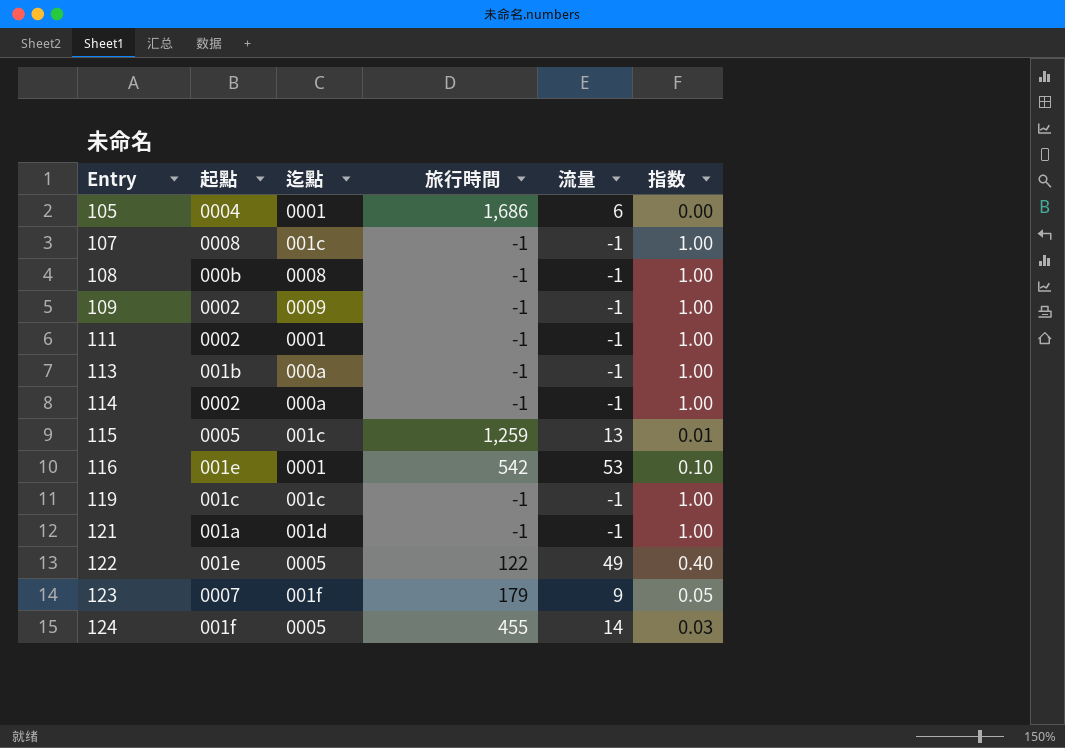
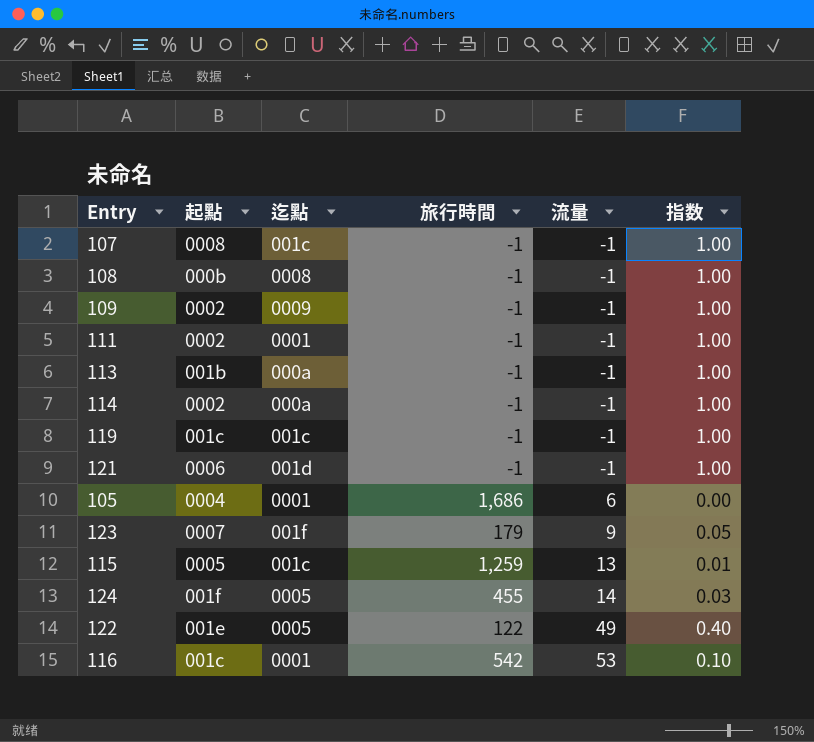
row order: Entry ascending -> 流量 ascending
121 | 起點: 001a -> 0006
116 | 起點: 001e -> 001c

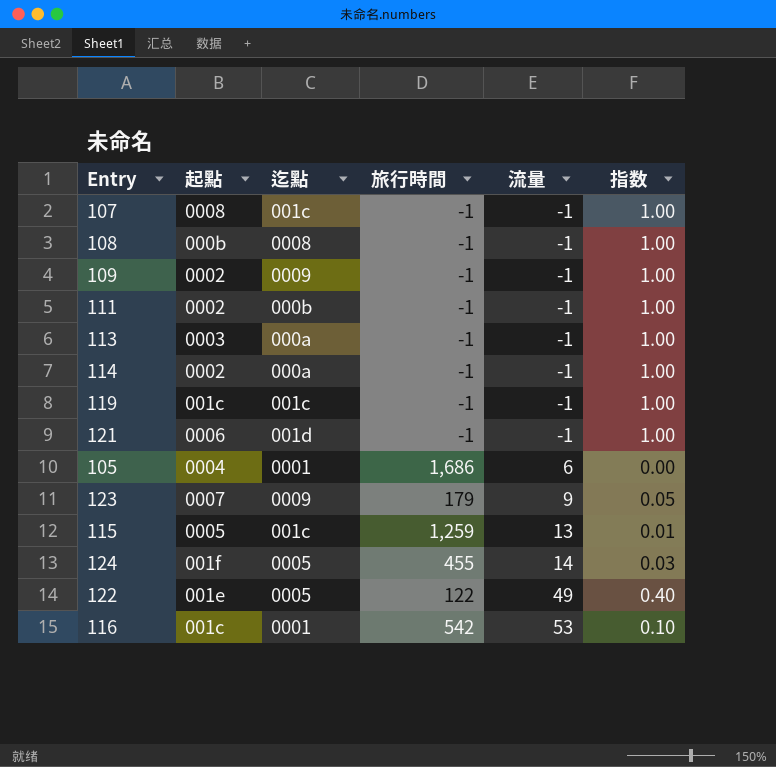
111 | 迄點: 0001 -> 000b
113 | 起點: 001b -> 0003
123 | 迄點: 001f -> 0009

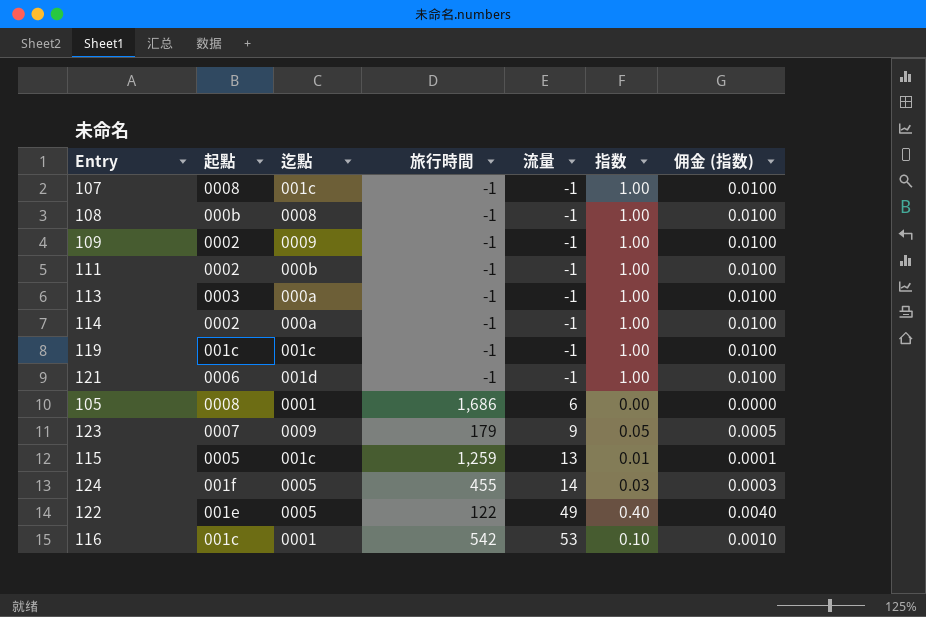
column 佣金 (指数) | formula: none -> [指数] * 0.01
105 | 起點: 0004 -> 0008

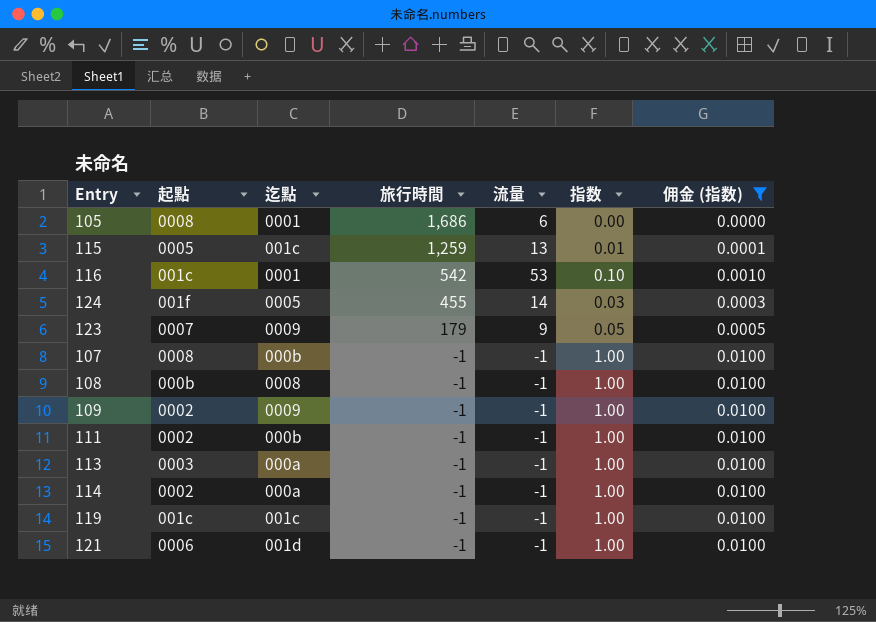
filter: none -> 佣金 (指数) != 0.0040
row order: 流量 ascending -> 旅行時間 descending
107 | 迄點: 001c -> 000b

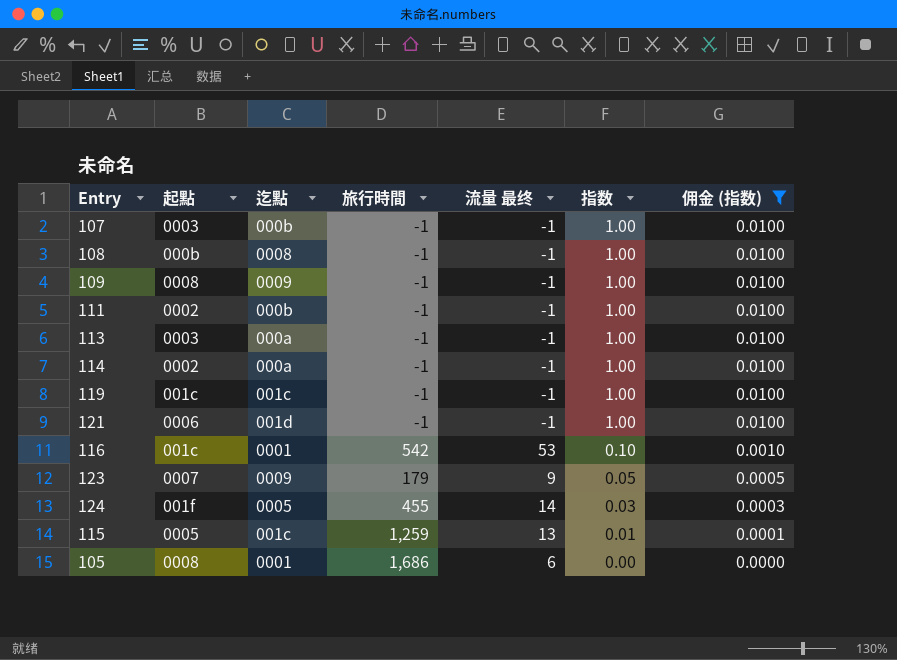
row order: 旅行時間 descending -> 指数 descending
column name: 流量 -> 流量 最终
107 | 起點: 0008 -> 0003
109 | 起點: 0002 -> 0008

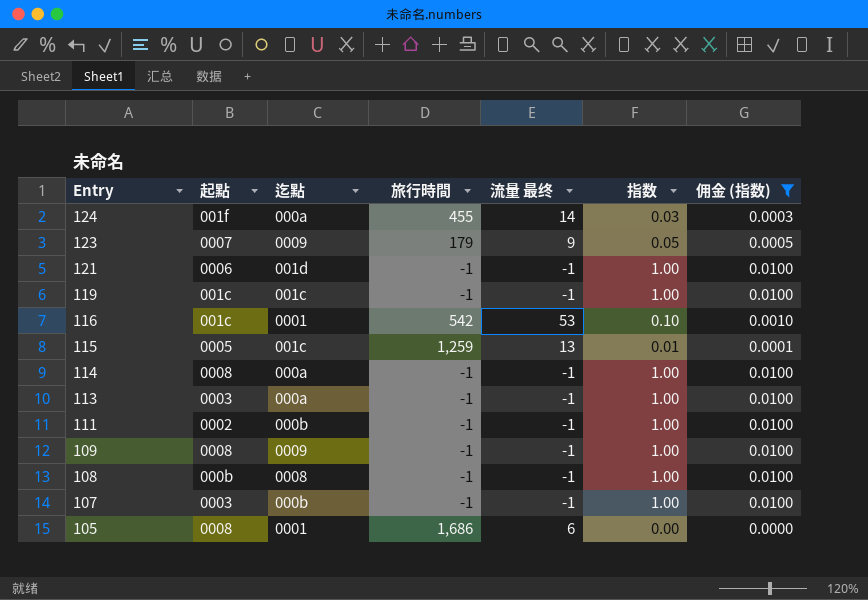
row order: 指数 descending -> Entry descending
124 | 迄點: 0005 -> 000a
114 | 起點: 0002 -> 0008

